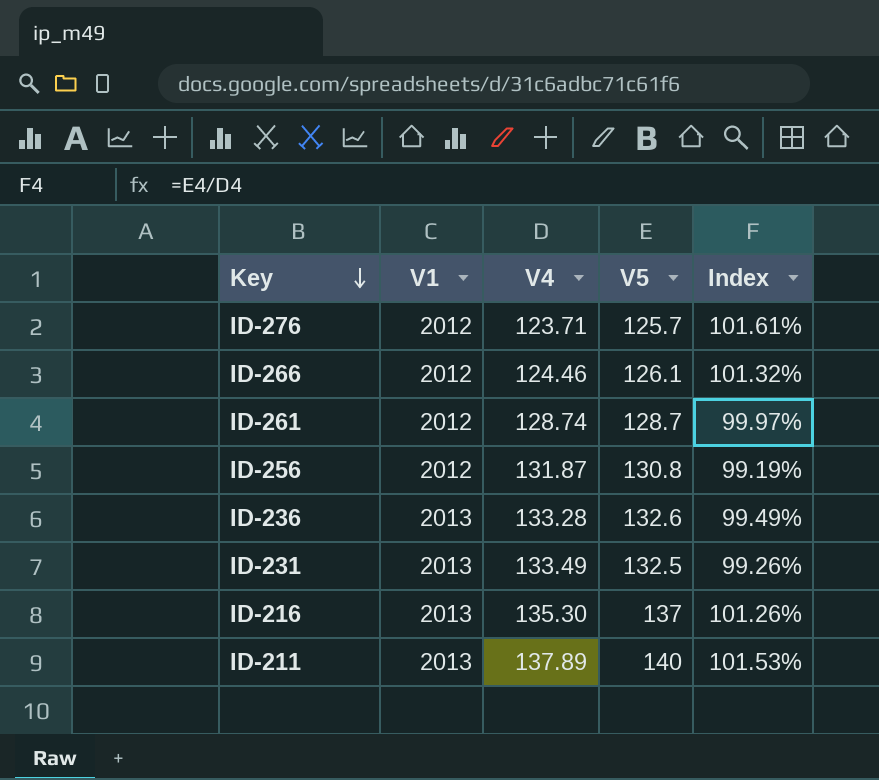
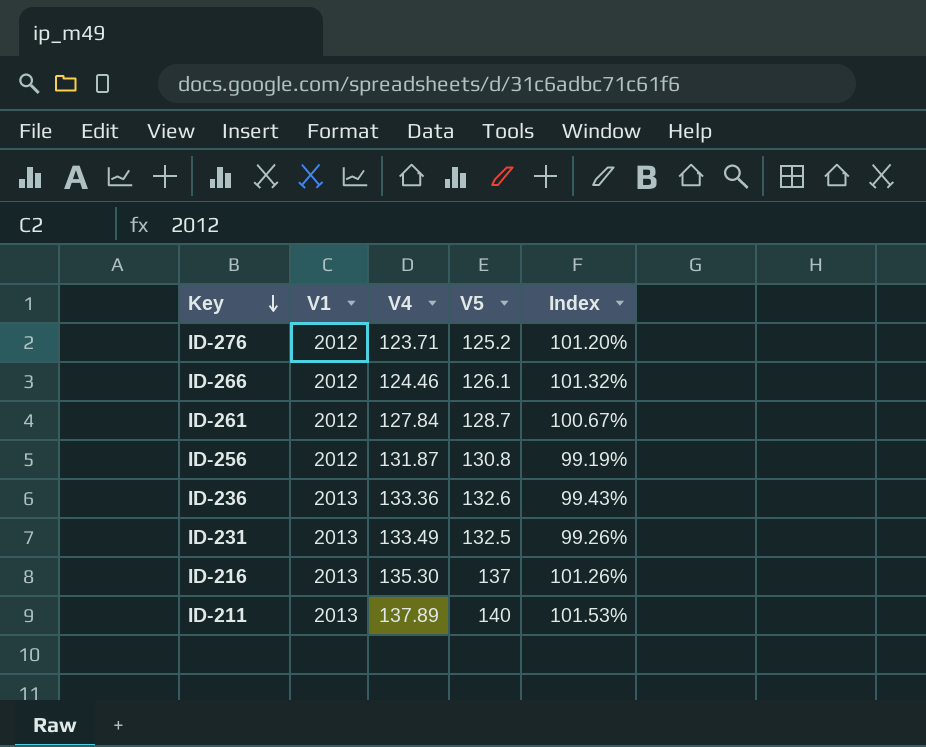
ID-276 | V5: 125.7 -> 125.2
ID-276 | Index: 101.61% -> 101.20%
ID-261 | V4: 128.74 -> 127.84
ID-261 | Index: 99.97% -> 100.67%
ID-236 | V4: 133.28 -> 133.36
ID-236 | Index: 99.49% -> 99.43%

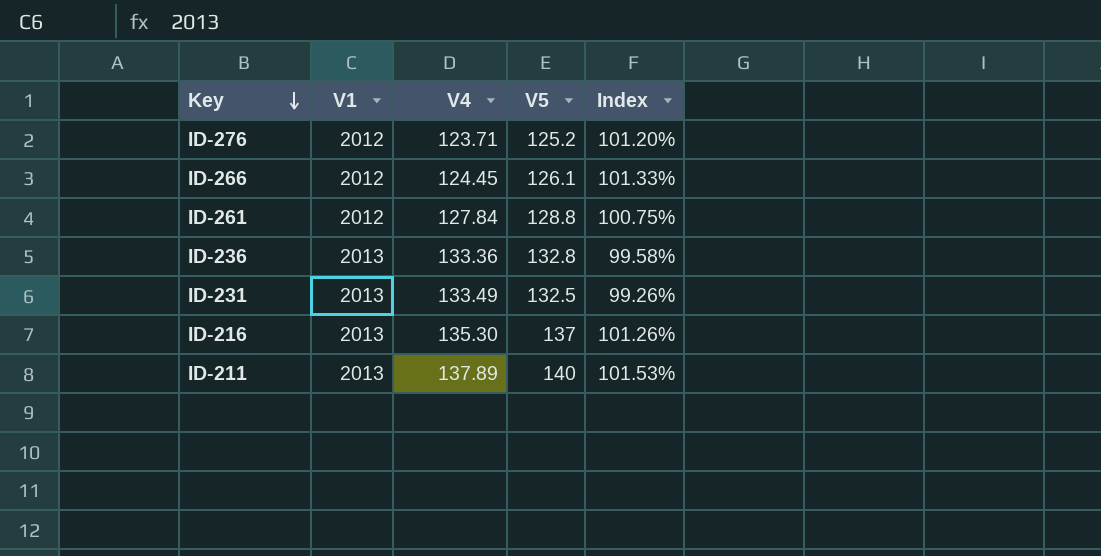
row ID-256: 2012 | 131.87 | 130.8 | 99.19% -> none
ID-266 | V4: 124.46 -> 124.45
ID-266 | Index: 101.32% -> 101.33%
ID-261 | V5: 128.7 -> 128.8
ID-261 | Index: 100.67% -> 100.75%
ID-236 | V5: 132.6 -> 132.8
ID-236 | Index: 99.43% -> 99.58%

